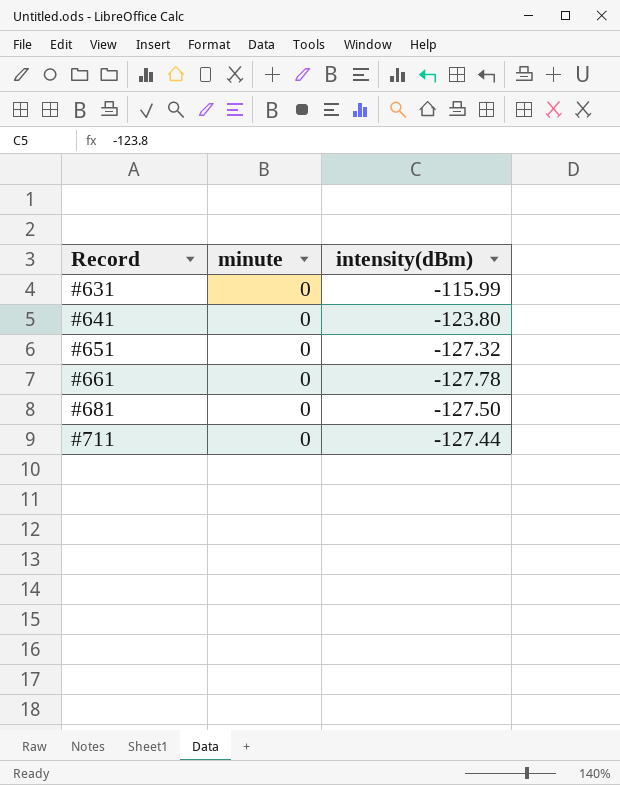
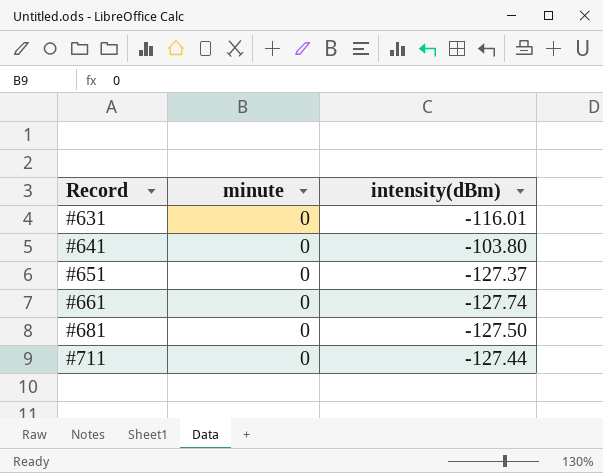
#631 | intensity(dBm): -115.99 -> -116.01
#641 | intensity(dBm): -123.80 -> -103.80
#651 | intensity(dBm): -127.32 -> -127.37
#661 | intensity(dBm): -127.78 -> -127.74

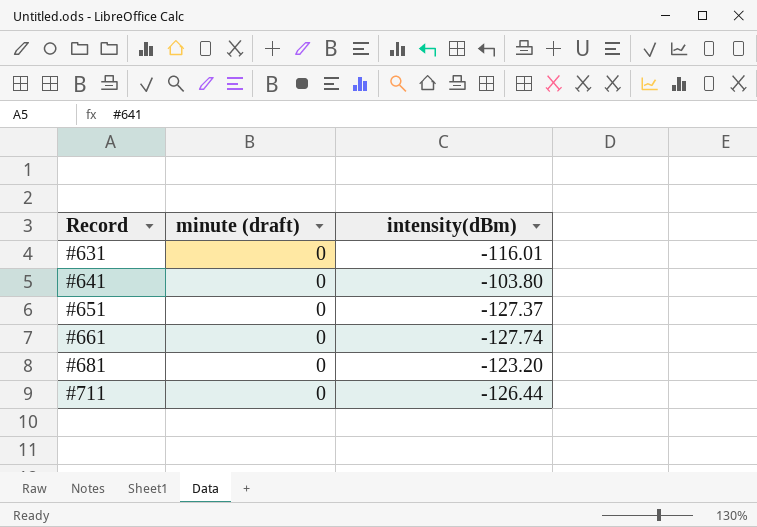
column name: minute -> minute (draft)
#681 | intensity(dBm): -127.50 -> -123.20
#711 | intensity(dBm): -127.44 -> -126.44

